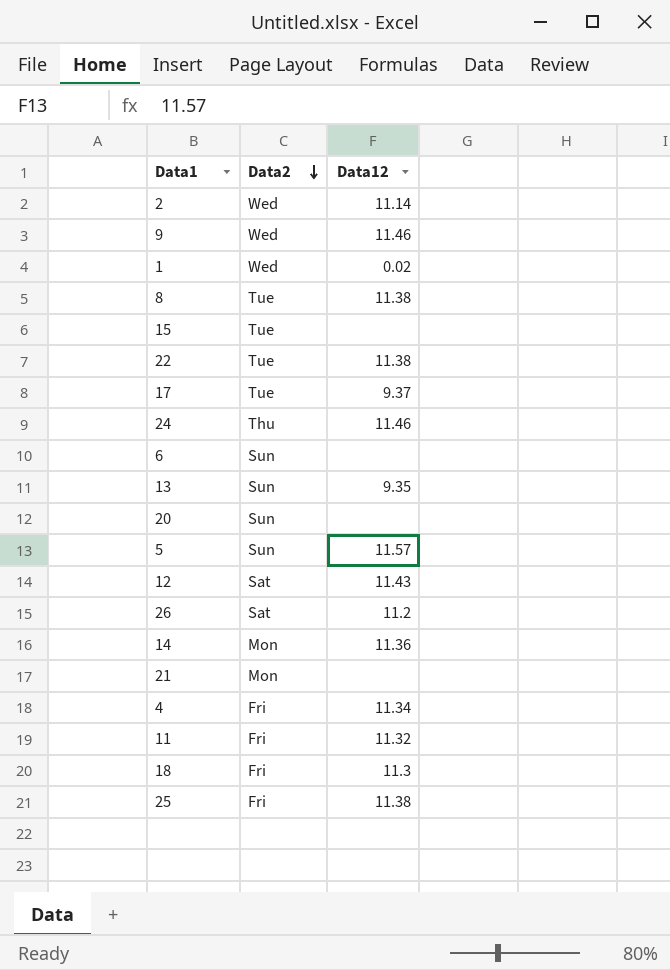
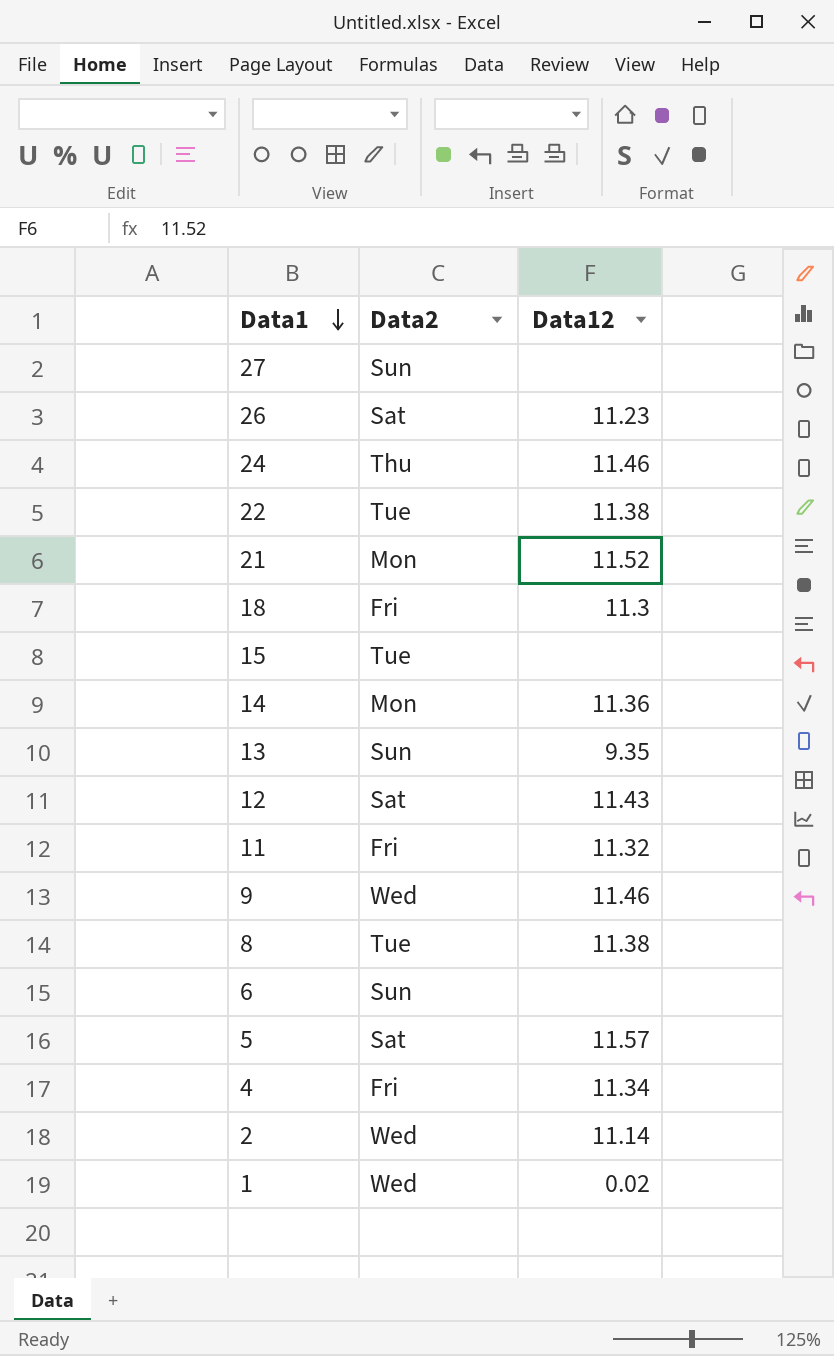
row order: Data2 descending -> Data1 descending
row 17: Tue | 9.37 -> none
row 20: Sun | none -> none
row 25: Fri | 11.38 -> none
row 27: none -> Sun | none
26 | Data12: 11.2 -> 11.23
21 | Data12: none -> 11.52
5 | Data2: Sun -> Sat

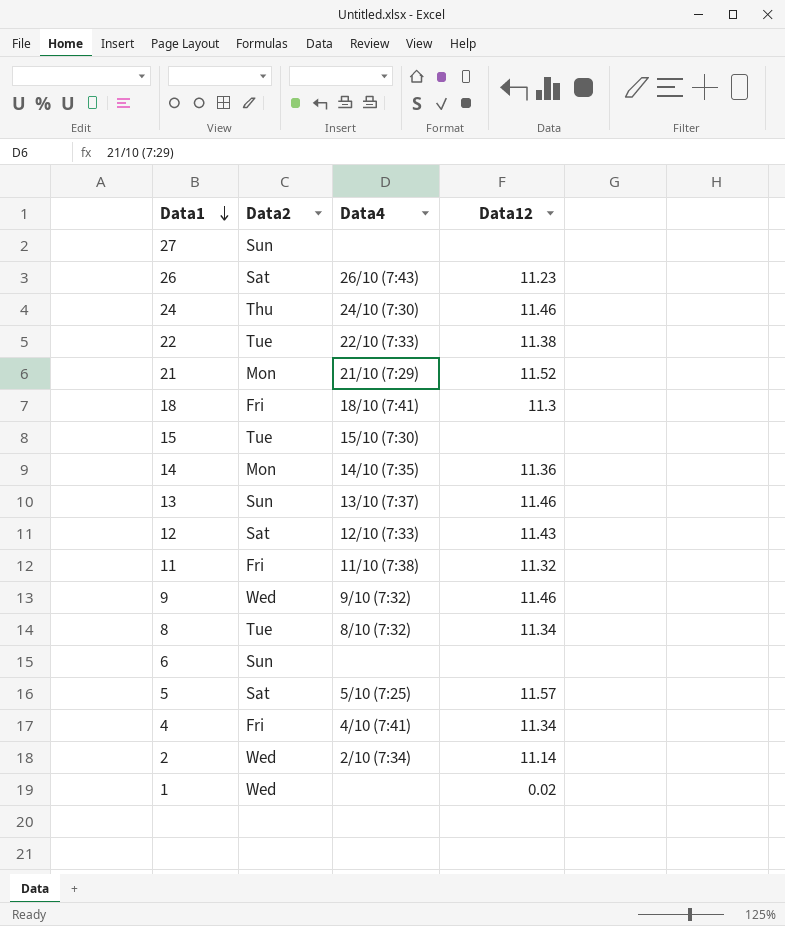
column Data4 | position: none -> 3
13 | Data12: 9.35 -> 11.46
8 | Data12: 11.38 -> 11.34

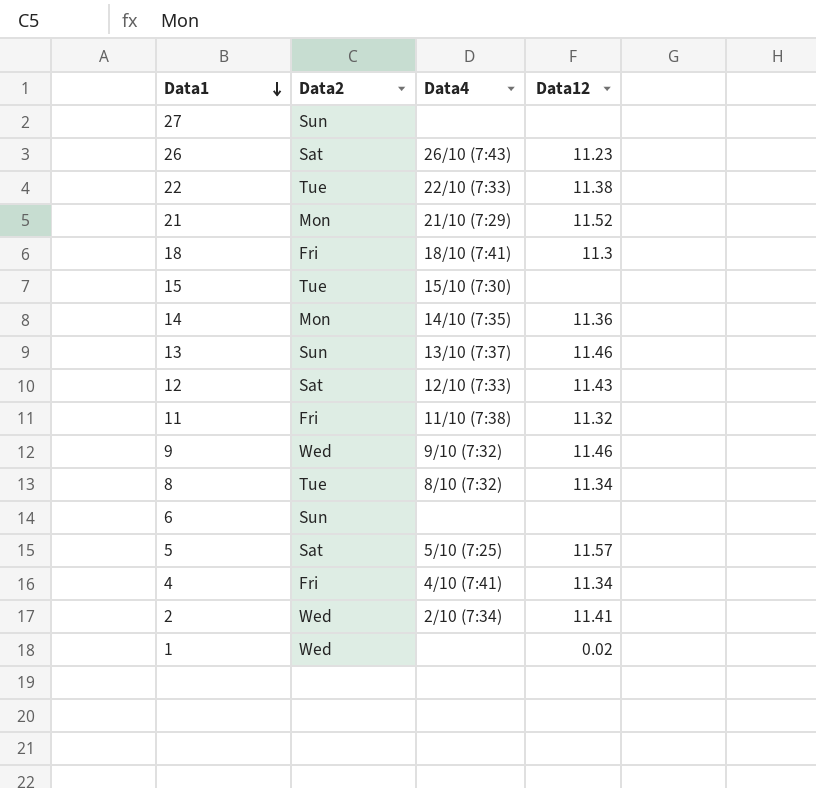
row 24: Thu | 24/10 (7:30) | 11.46 -> none
2 | Data12: 11.14 -> 11.41

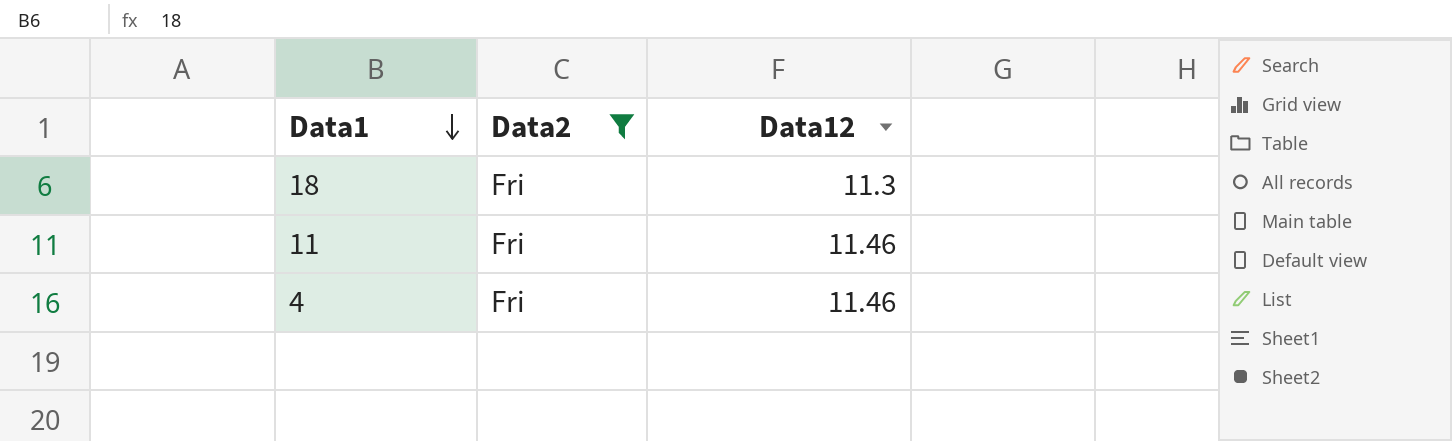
filter: none -> Data2 = Fri
column Data4 | position: 3 -> none
11 | Data12: 11.32 -> 11.46
4 | Data12: 11.34 -> 11.46

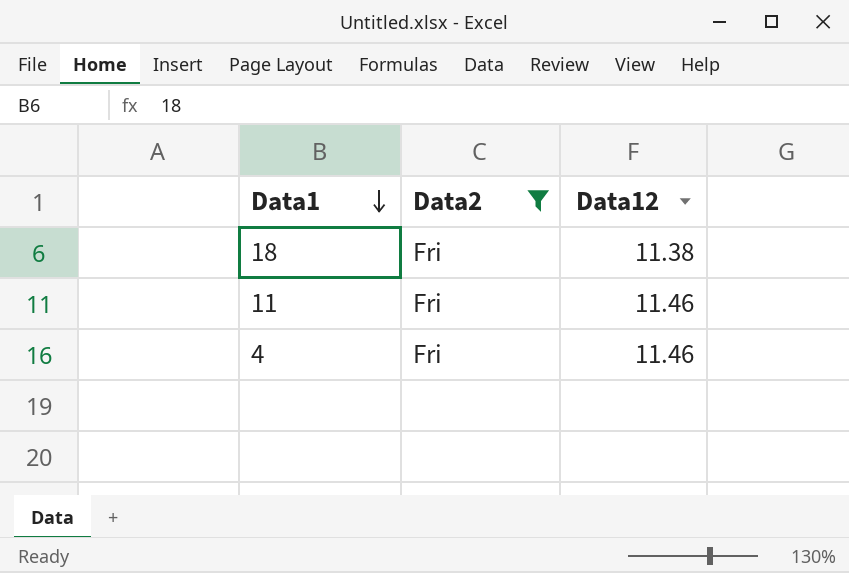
18 | Data12: 11.3 -> 11.38

